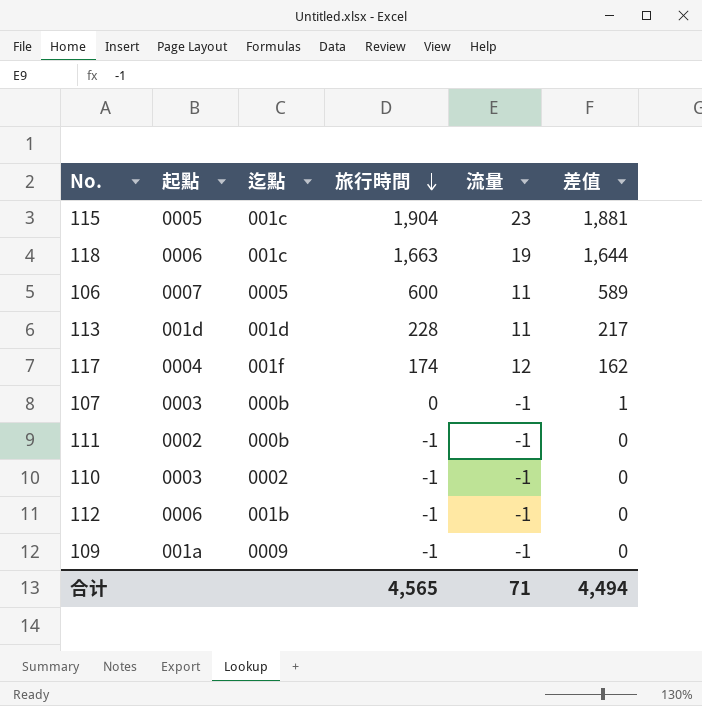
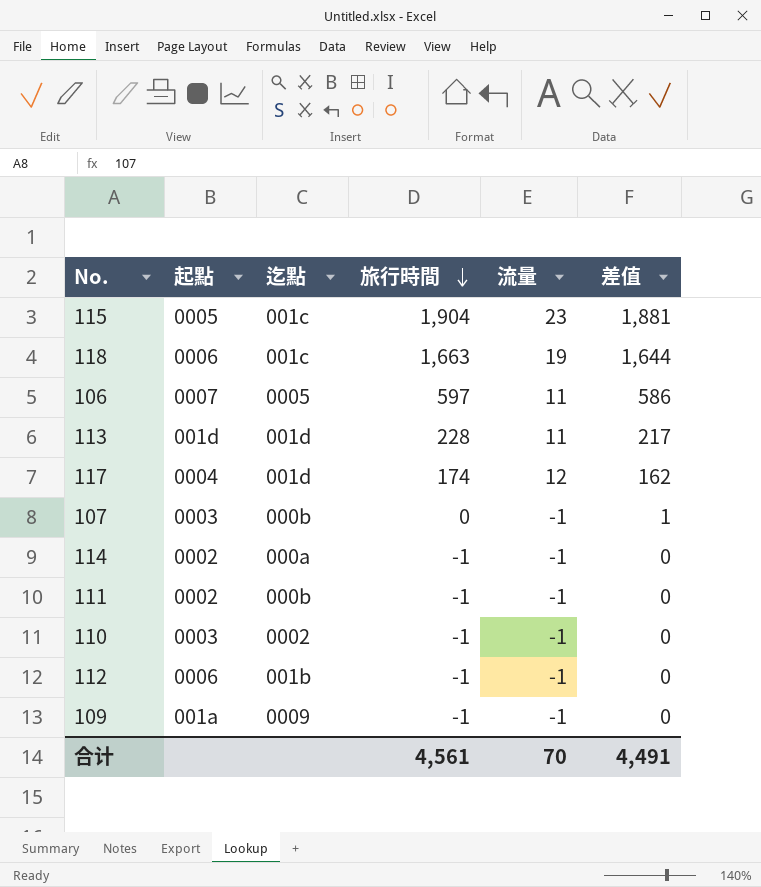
106 | 旅行時間: 600 -> 597
106 | 差值: 589 -> 586
117 | 迄點: 001f -> 001d
row 114: none -> 0002 | 000a | -1 | -1 | 0
合计 | 旅行時間: 4,565 -> 4,561
合计 | 流量: 71 -> 70
合计 | 差值: 4,494 -> 4,491

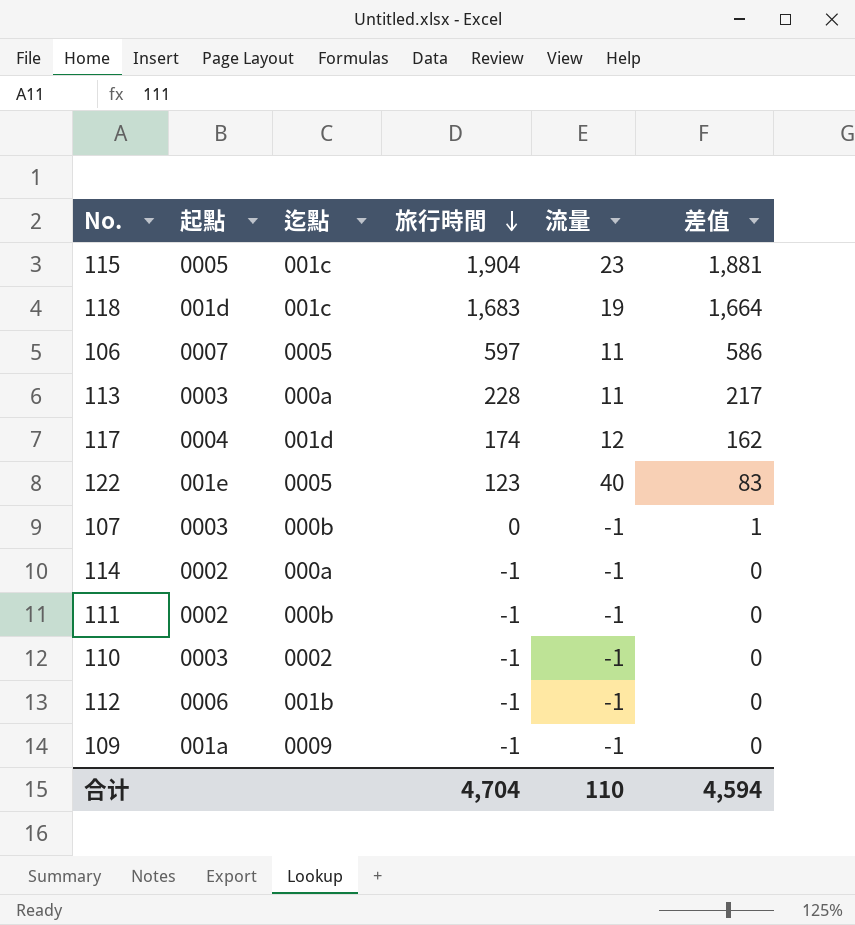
118 | 起點: 0006 -> 001d
118 | 旅行時間: 1,663 -> 1,683
118 | 差值: 1,644 -> 1,664
113 | 起點: 001d -> 0003
113 | 迄點: 001d -> 000a
row 122: none -> 001e | 0005 | 123 | 40 | 83
合计 | 旅行時間: 4,561 -> 4,704
合计 | 流量: 70 -> 110
合计 | 差值: 4,491 -> 4,594

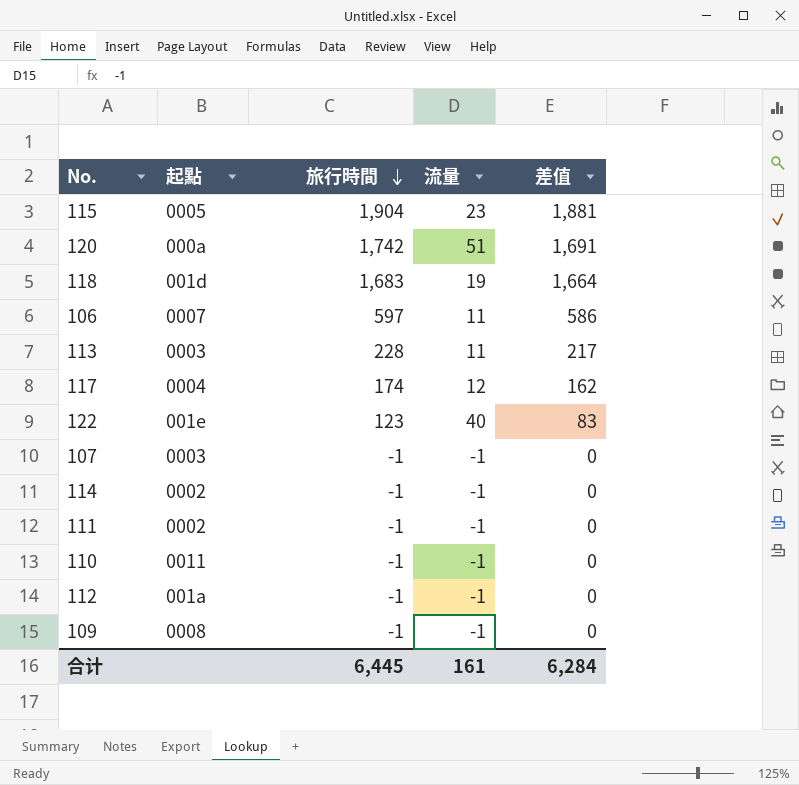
column 迄點 | position: 3 -> none
row 120: none -> 000a | 1,742 | 51 | 1,691
107 | 旅行時間: 0 -> -1
107 | 差值: 1 -> 0
110 | 起點: 0003 -> 0011
112 | 起點: 0006 -> 001a
109 | 起點: 001a -> 0008
合计 | 旅行時間: 4,704 -> 6,445
合计 | 流量: 110 -> 161
合计 | 差值: 4,594 -> 6,284

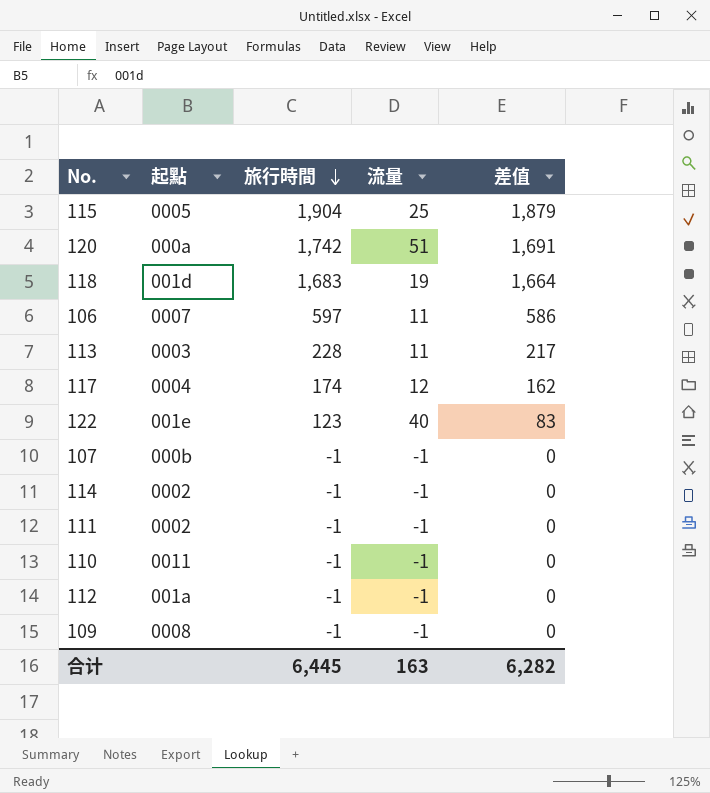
115 | 流量: 23 -> 25
115 | 差值: 1,881 -> 1,879
107 | 起點: 0003 -> 000b
合计 | 流量: 161 -> 163
合计 | 差值: 6,284 -> 6,282

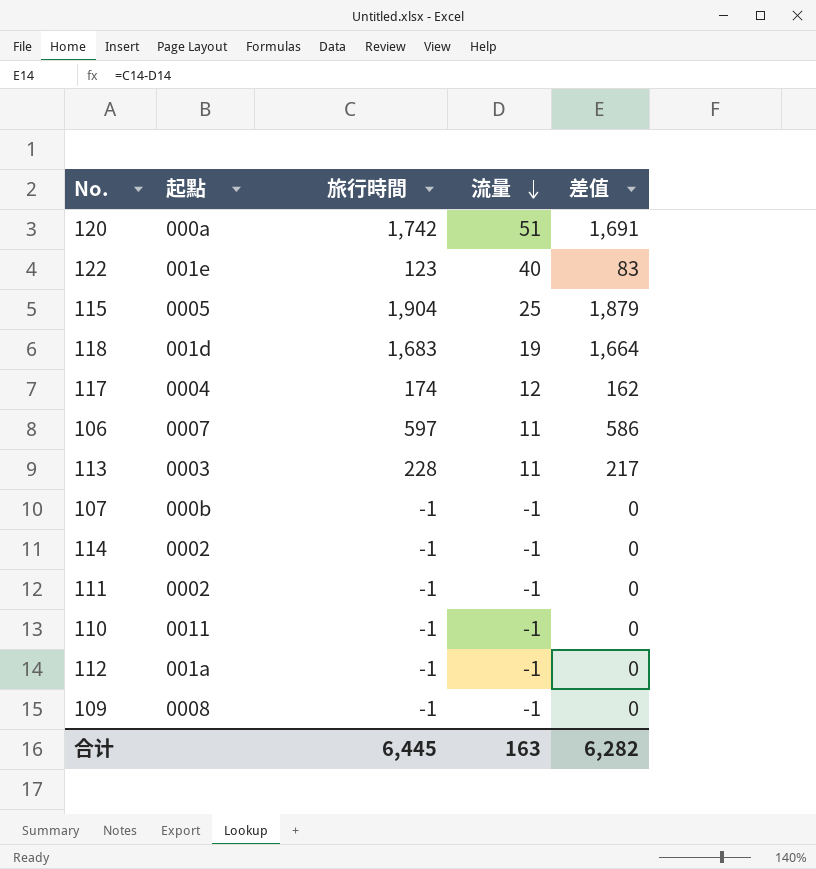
row order: 旅行時間 descending -> 流量 descending

